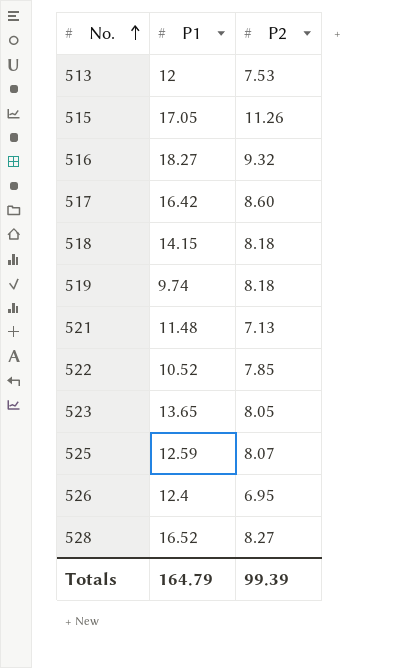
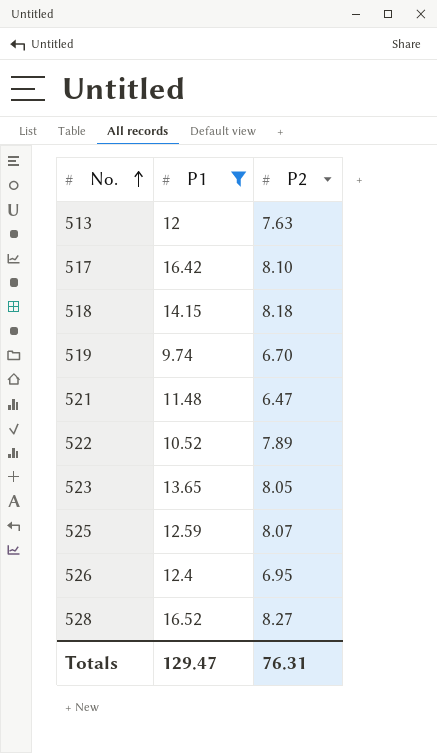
filter: none -> P1 <= 16.52
513 | P2: 7.53 -> 7.63
517 | P2: 8.60 -> 8.10
519 | P2: 8.18 -> 6.70
521 | P2: 7.13 -> 6.47
522 | P2: 7.85 -> 7.89
Totals | P1: 164.79 -> 129.47
Totals | P2: 99.39 -> 76.31

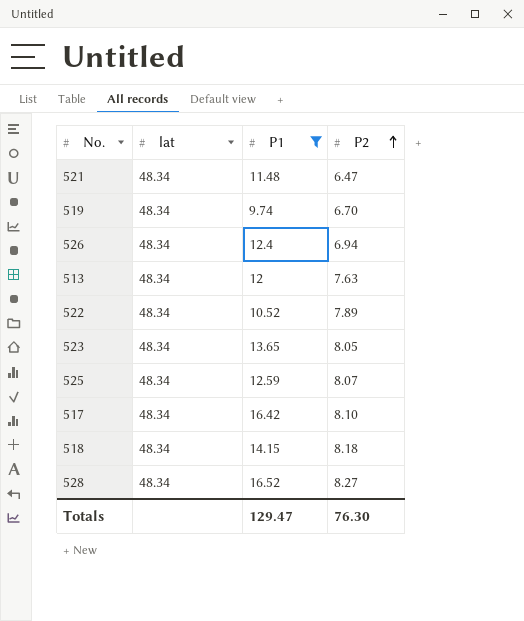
row order: No. ascending -> P2 ascending
column lat | position: none -> 2
526 | P2: 6.95 -> 6.94
Totals | P2: 76.31 -> 76.30

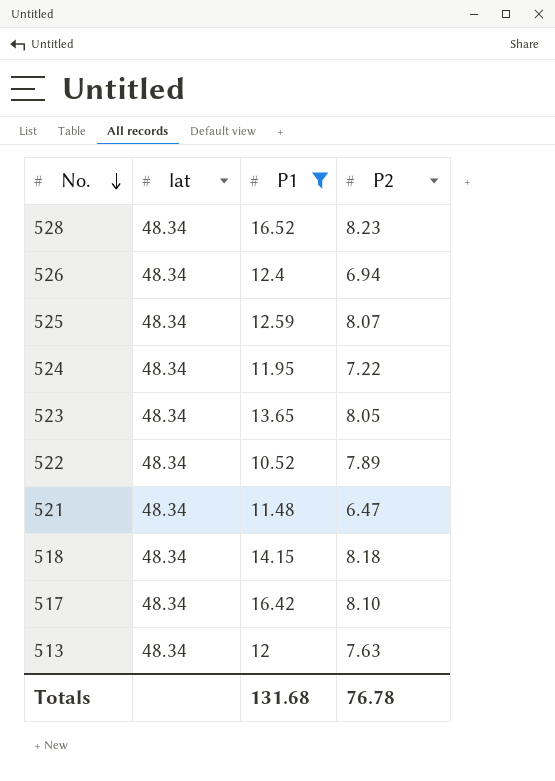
row order: P2 ascending -> No. descending
row 519: 48.34 | 9.74 | 6.70 -> none
528 | P2: 8.27 -> 8.23
row 524: none -> 48.34 | 11.95 | 7.22
Totals | P1: 129.47 -> 131.68
Totals | P2: 76.30 -> 76.78

